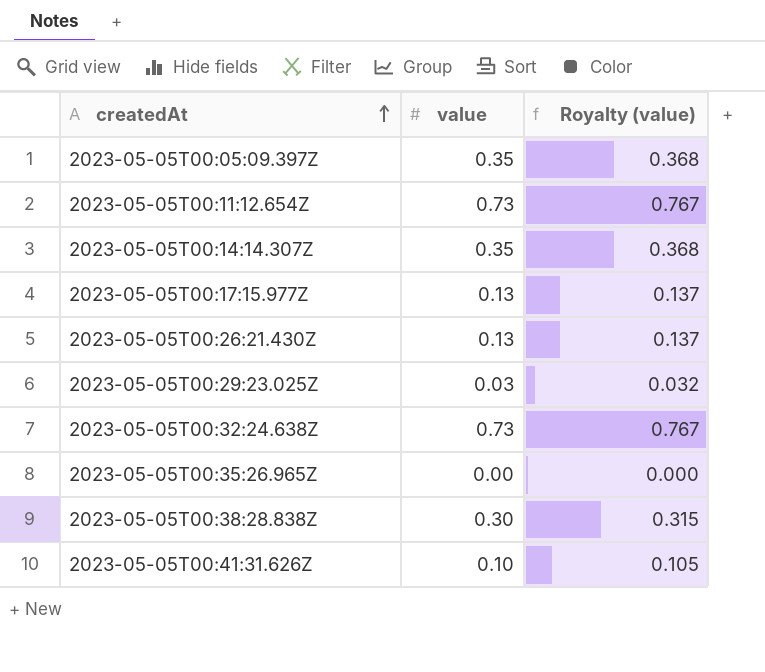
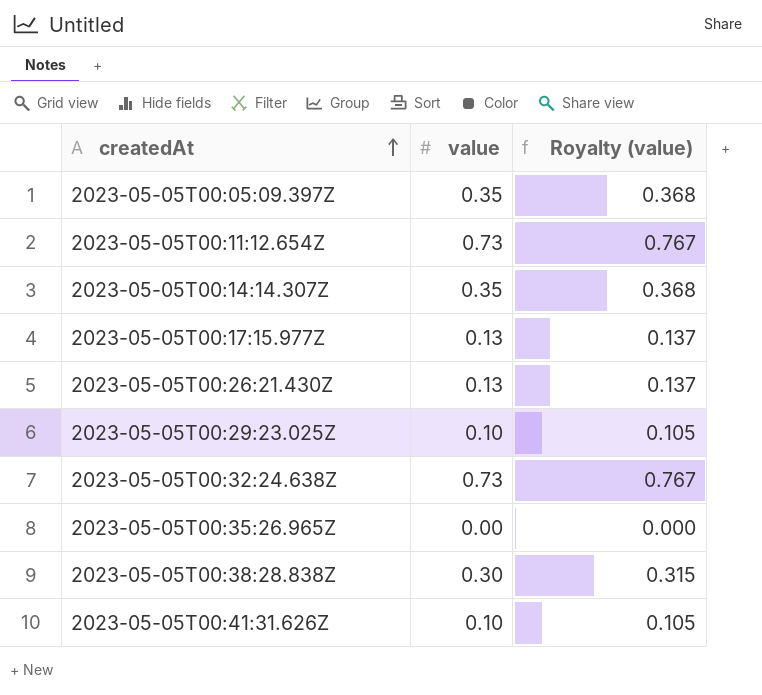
2023-05-05T00:29:23.025Z | value: 0.03 -> 0.10
2023-05-05T00:29:23.025Z | Royalty (value): 0.032 -> 0.105

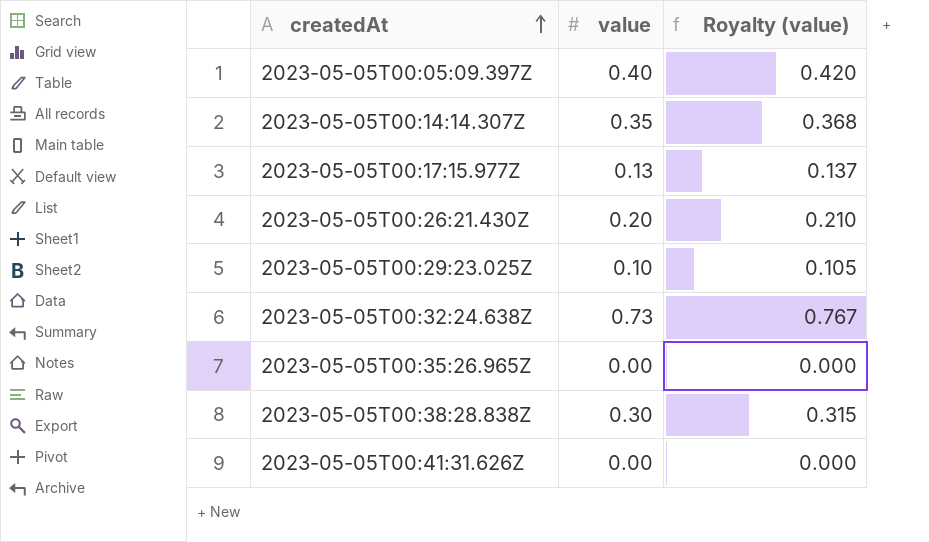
row 2023-05-05T00:11:12.654Z: 0.73 | 0.767 -> none
2023-05-05T00:05:09.397Z | value: 0.35 -> 0.40
2023-05-05T00:05:09.397Z | Royalty (value): 0.368 -> 0.420
2023-05-05T00:26:21.430Z | value: 0.13 -> 0.20
2023-05-05T00:26:21.430Z | Royalty (value): 0.137 -> 0.210
2023-05-05T00:41:31.626Z | value: 0.10 -> 0.00
2023-05-05T00:41:31.626Z | Royalty (value): 0.105 -> 0.000

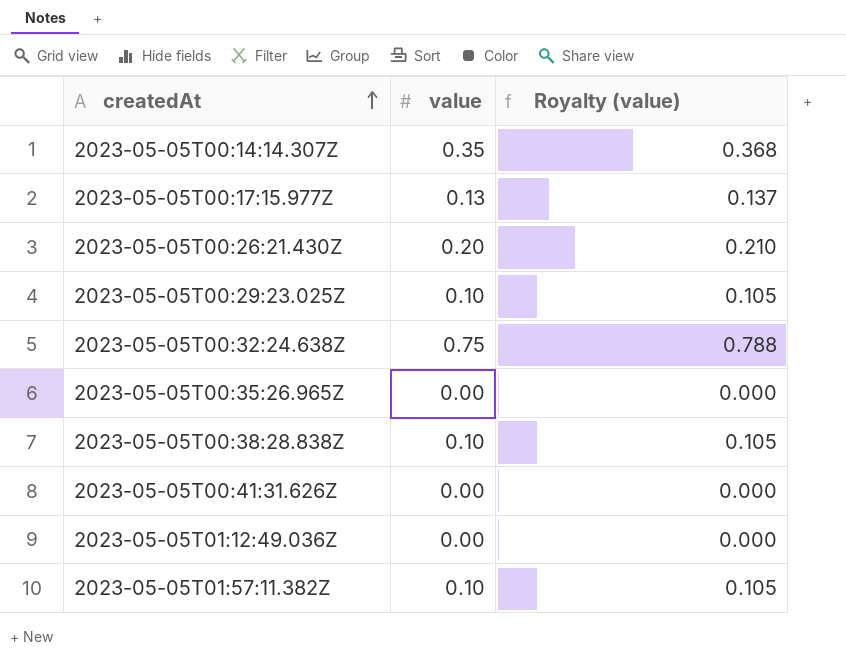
row 2023-05-05T00:05:09.397Z: 0.40 | 0.420 -> none
2023-05-05T00:32:24.638Z | value: 0.73 -> 0.75
2023-05-05T00:32:24.638Z | Royalty (value): 0.767 -> 0.788
2023-05-05T00:38:28.838Z | value: 0.30 -> 0.10
2023-05-05T00:38:28.838Z | Royalty (value): 0.315 -> 0.105
row 2023-05-05T01:12:49.036Z: none -> 0.00 | 0.000
row 2023-05-05T01:57:11.382Z: none -> 0.10 | 0.105

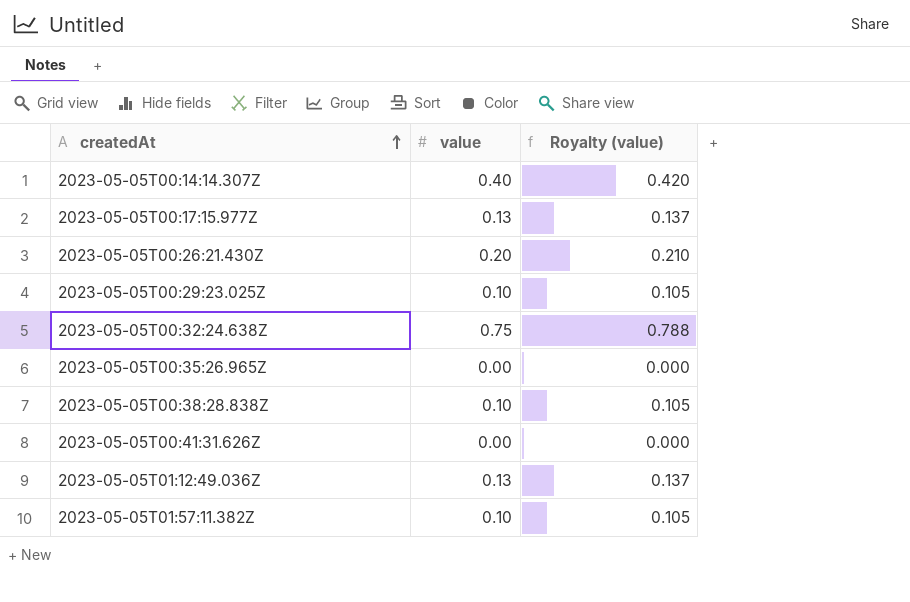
2023-05-05T00:14:14.307Z | value: 0.35 -> 0.40
2023-05-05T00:14:14.307Z | Royalty (value): 0.368 -> 0.420
2023-05-05T01:12:49.036Z | value: 0.00 -> 0.13
2023-05-05T01:12:49.036Z | Royalty (value): 0.000 -> 0.137

